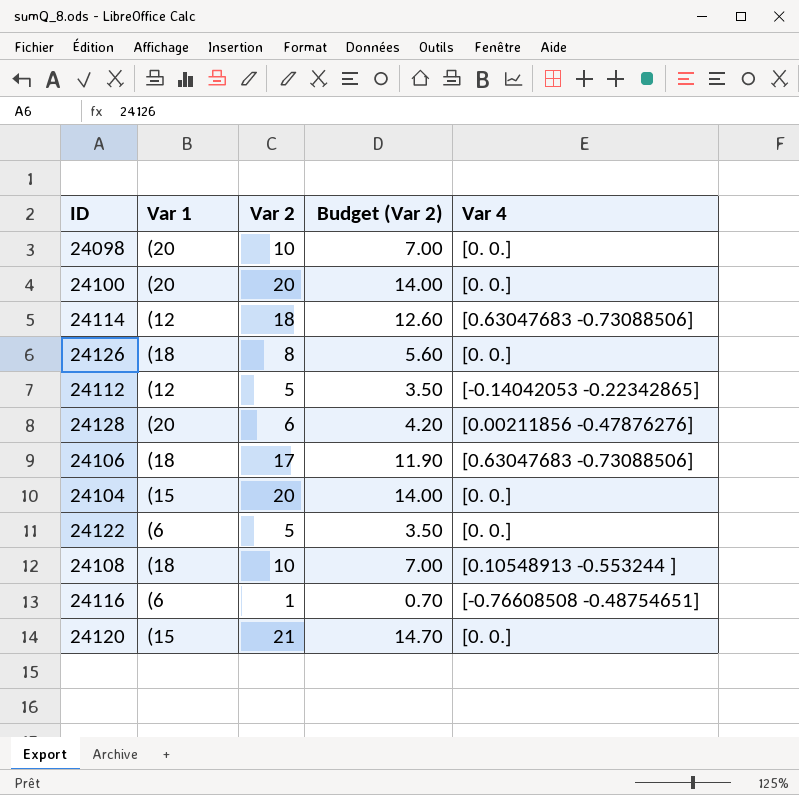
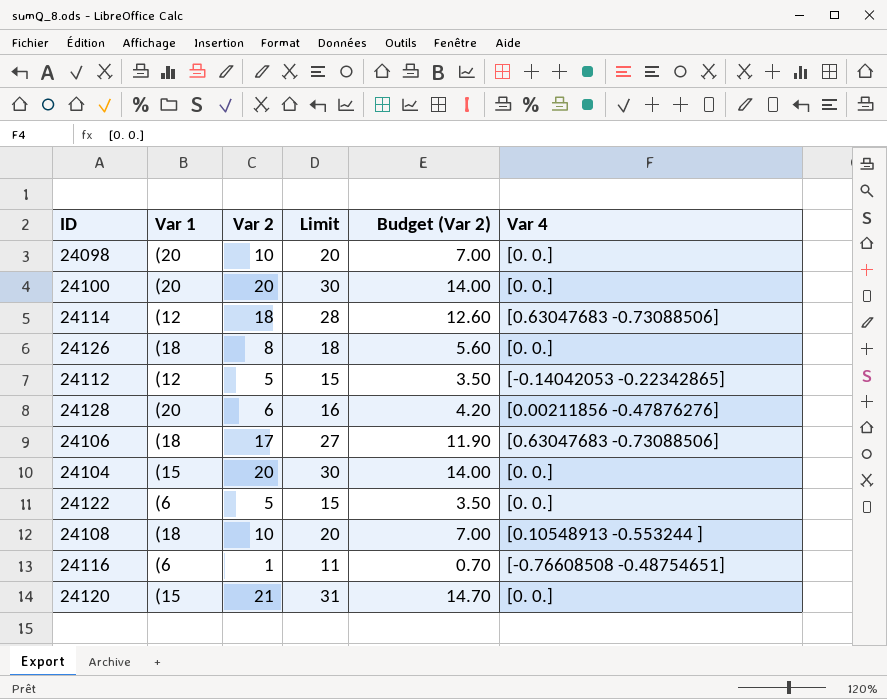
column Limit | formula: none -> [Var 2] + 10

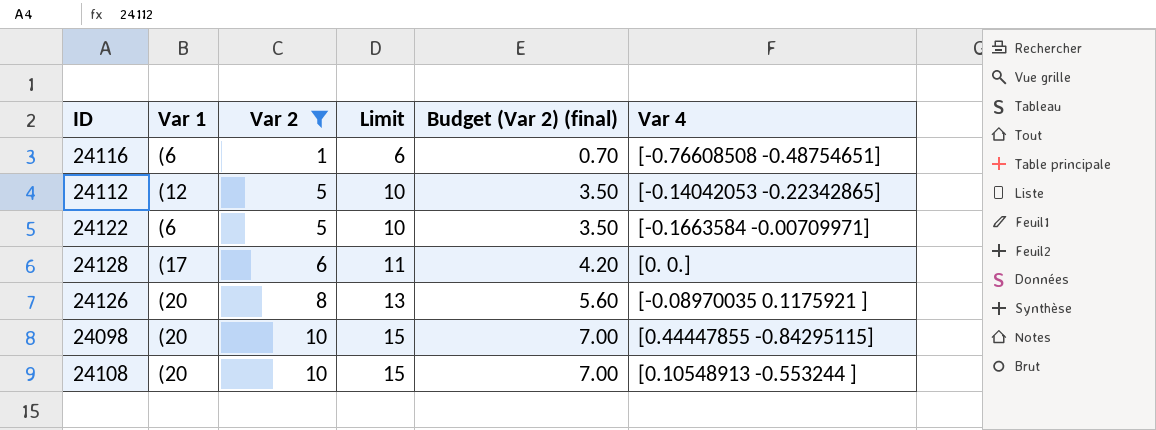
filter: none -> Var 2 <= 10
row order: none -> Var 2 ascending
column Limit | formula: [Var 2] + 10 -> [Var 2] + 5
column name: Budget (Var 2) -> Budget (Var 2) (final)
24122 | Var 4: [0. 0.] -> [-0.1663584 -0.00709971]
24128 | Var 1: (20 -> (17
24128 | Var 4: [0.00211856 -0.47876276] -> [0. 0.]
24126 | Var 1: (18 -> (20
24126 | Var 4: [0. 0.] -> [-0.08970035 0.1175921 ]
24098 | Var 4: [0. 0.] -> [0.44447855 -0.84295115]
24108 | Var 1: (18 -> (20

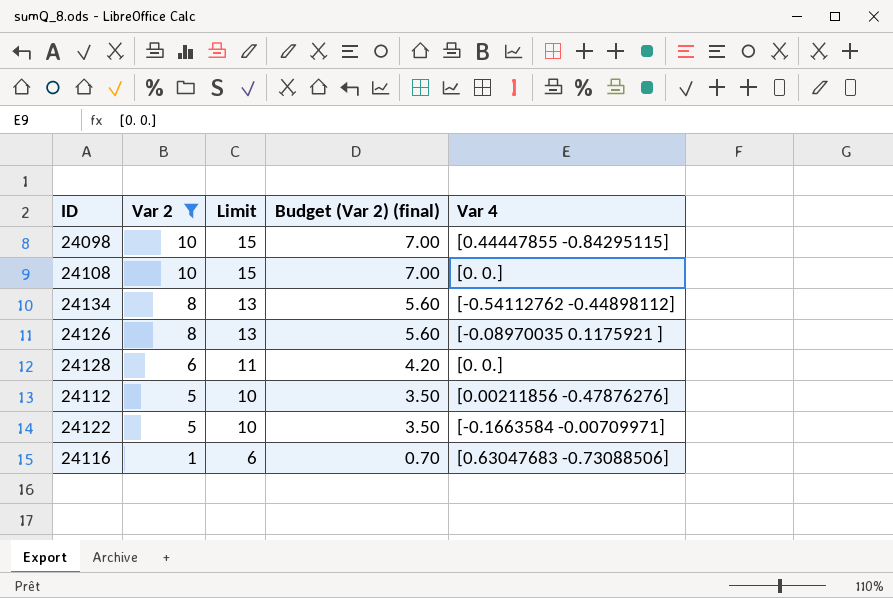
row order: Var 2 ascending -> Var 2 descending
column Var 1 | position: 2 -> none
24108 | Var 4: [0.10548913 -0.553244 ] -> [0. 0.]
row 24134: none -> 8 | 13 | 5.60 | [-0.54112762 -0.44898112]
24112 | Var 4: [-0.14042053 -0.22342865] -> [0.00211856 -0.47876276]
24116 | Var 4: [-0.76608508 -0.48754651] -> [0.63047683 -0.73088506]

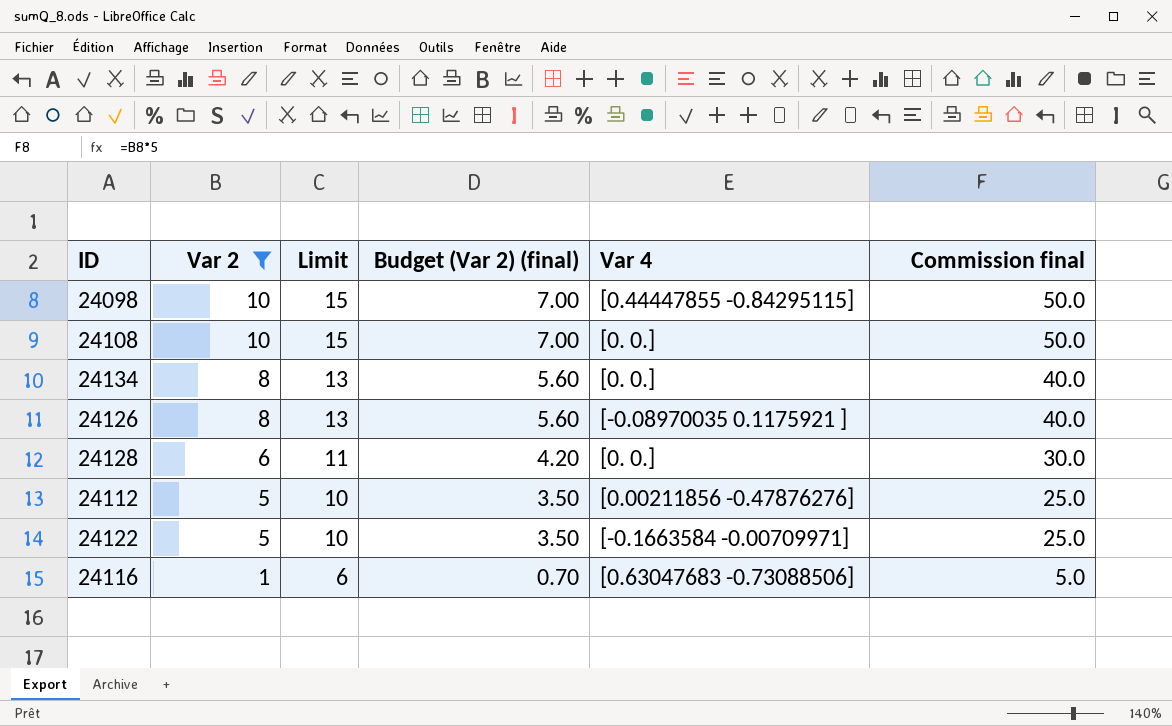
column Commission final | formula: none -> [Var 2] * 5
24134 | Var 4: [-0.54112762 -0.44898112] -> [0. 0.]

